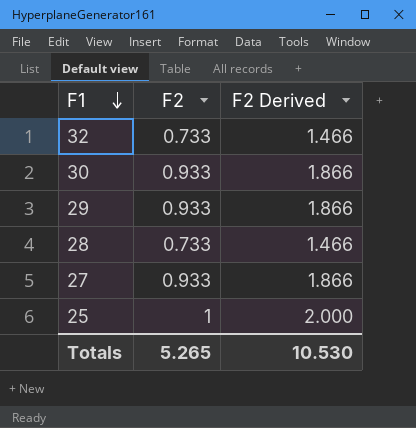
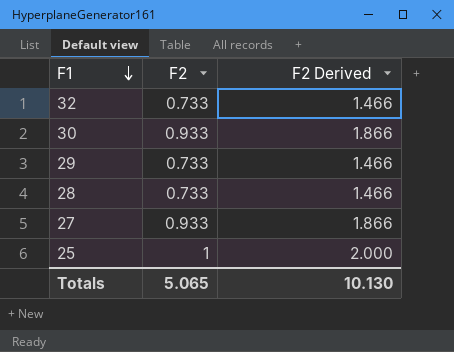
29 | F2: 0.933 -> 0.733
29 | F2 Derived: 1.866 -> 1.466
Totals | F2: 5.265 -> 5.065
Totals | F2 Derived: 10.530 -> 10.130

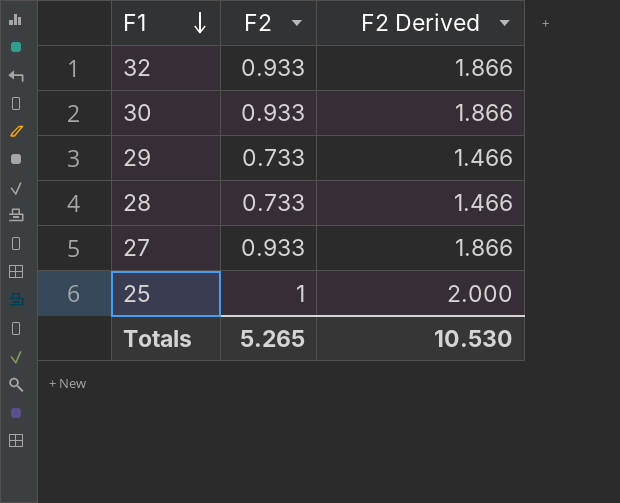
32 | F2: 0.733 -> 0.933
32 | F2 Derived: 1.466 -> 1.866
Totals | F2: 5.065 -> 5.265
Totals | F2 Derived: 10.130 -> 10.530

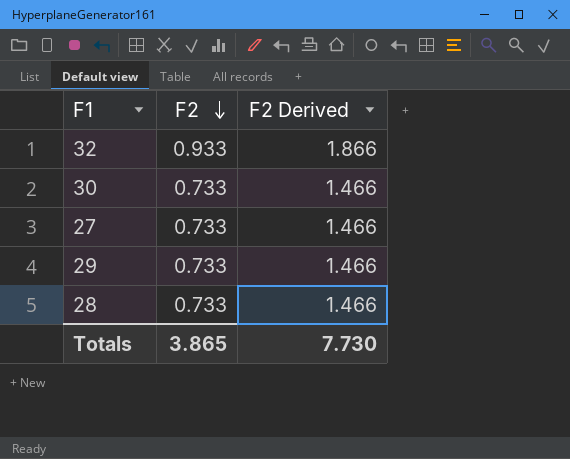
row order: F1 descending -> F2 descending
row 25: 1 | 2.000 -> none
30 | F2: 0.933 -> 0.733
30 | F2 Derived: 1.866 -> 1.466
27 | F2: 0.933 -> 0.733
27 | F2 Derived: 1.866 -> 1.466
Totals | F2: 5.265 -> 3.865
Totals | F2 Derived: 10.530 -> 7.730

